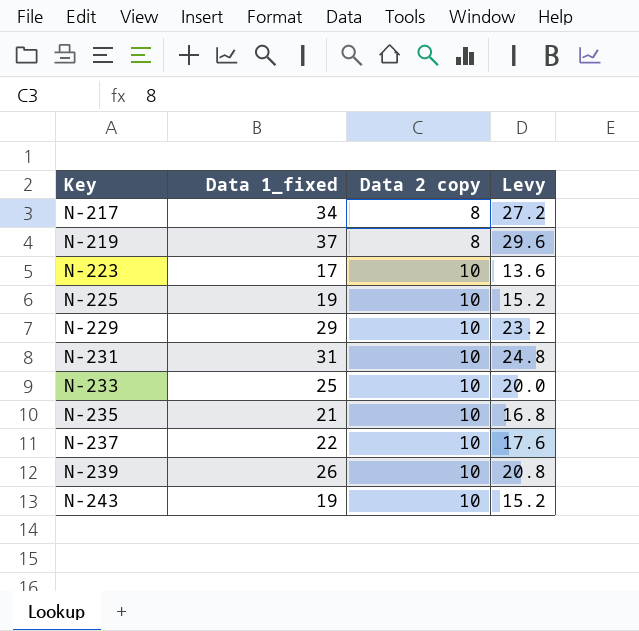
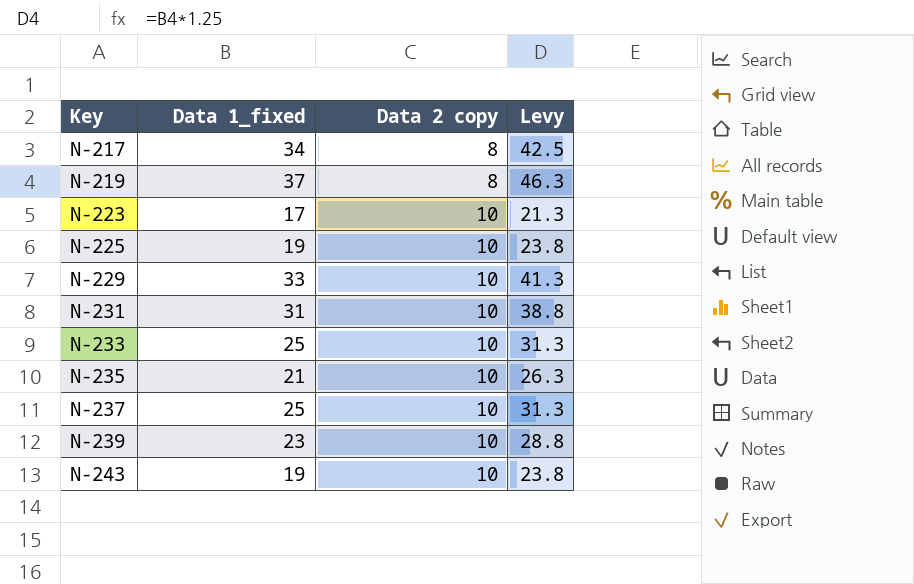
column Levy | formula: [Data 1_fixed] * 0.8 -> [Data 1_fixed] * 1.25
N-229 | Data 1_fixed: 29 -> 33
N-237 | Data 1_fixed: 22 -> 25
N-239 | Data 1_fixed: 26 -> 23

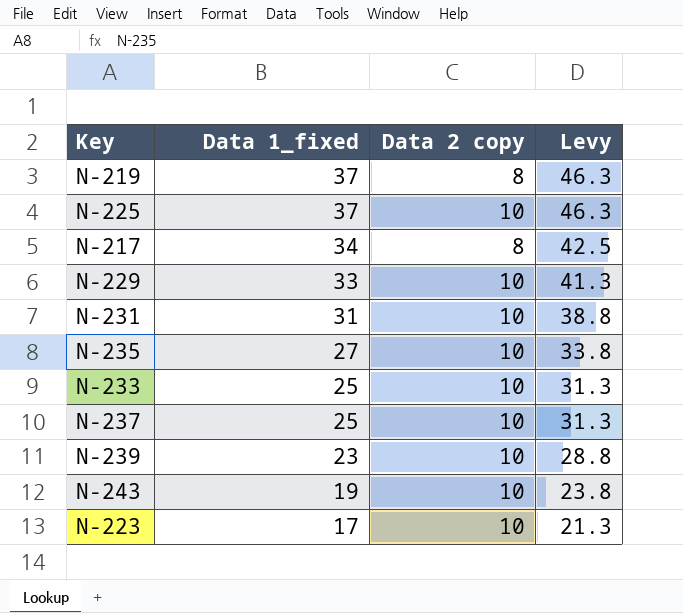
row order: Key ascending -> Data 1_fixed descending
N-225 | Data 1_fixed: 19 -> 37
N-225 | Levy: 23.8 -> 46.3
N-235 | Data 1_fixed: 21 -> 27
N-235 | Levy: 26.3 -> 33.8

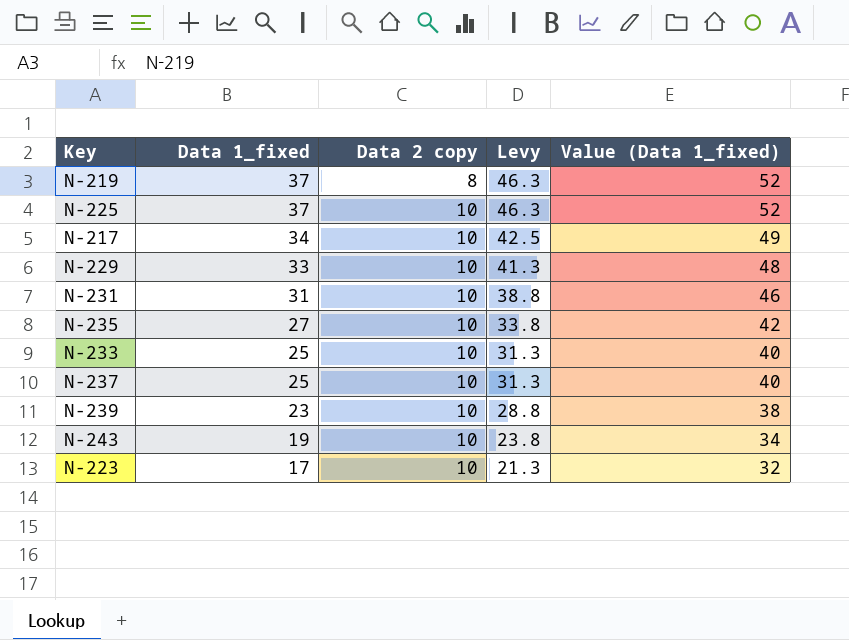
column Value (Data 1_fixed) | formula: none -> [Data 1_fixed] + 15
N-217 | Data 2 copy: 8 -> 10

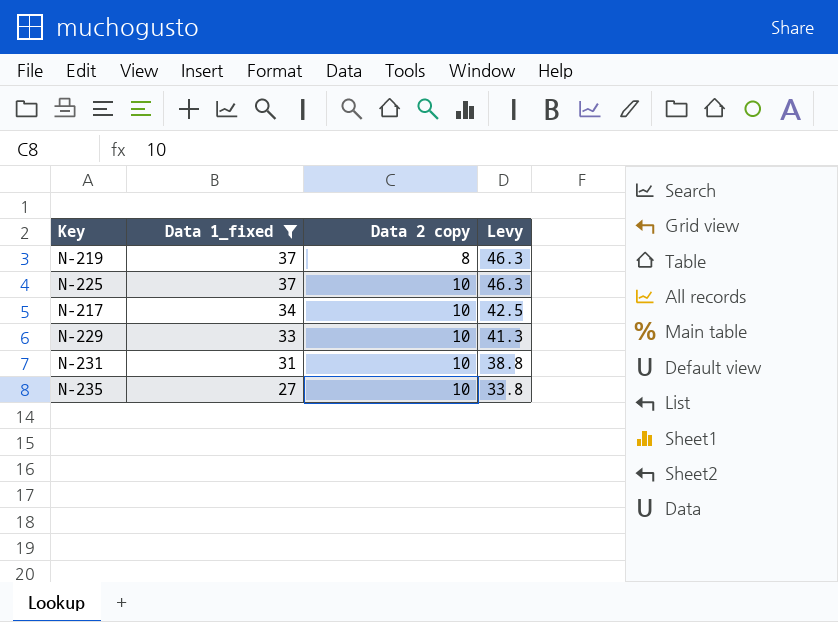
filter: none -> Data 1_fixed >= 27
column Value (Data 1_fixed) | formula: [Data 1_fixed] + 15 -> none

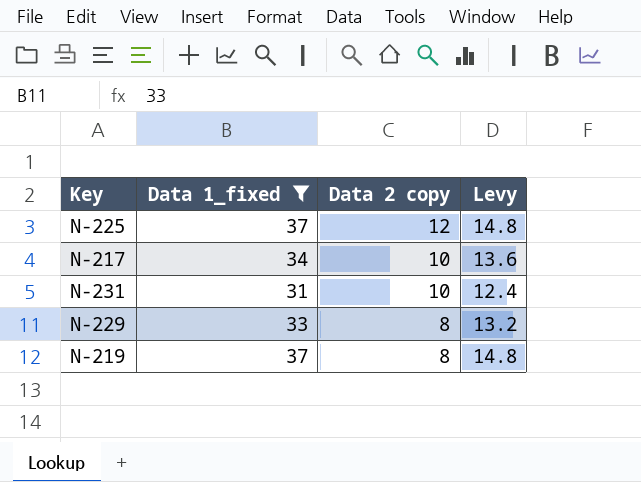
row order: Data 1_fixed descending -> Data 2 copy descending
column Levy | formula: [Data 1_fixed] * 1.25 -> [Data 1_fixed] * 0.4
row N-235: 27 | 10 | 33.8 -> none
N-225 | Data 2 copy: 10 -> 12
N-229 | Data 2 copy: 10 -> 8

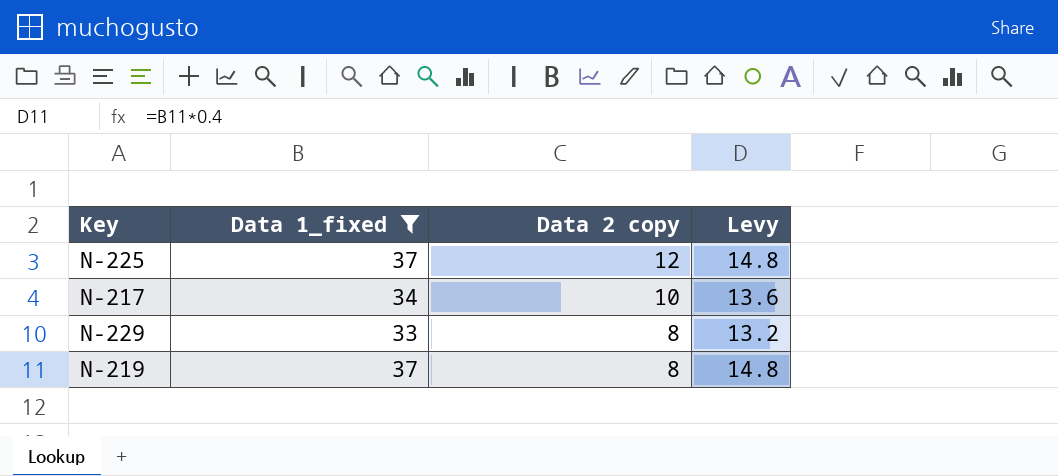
row N-231: 31 | 10 | 12.4 -> none

